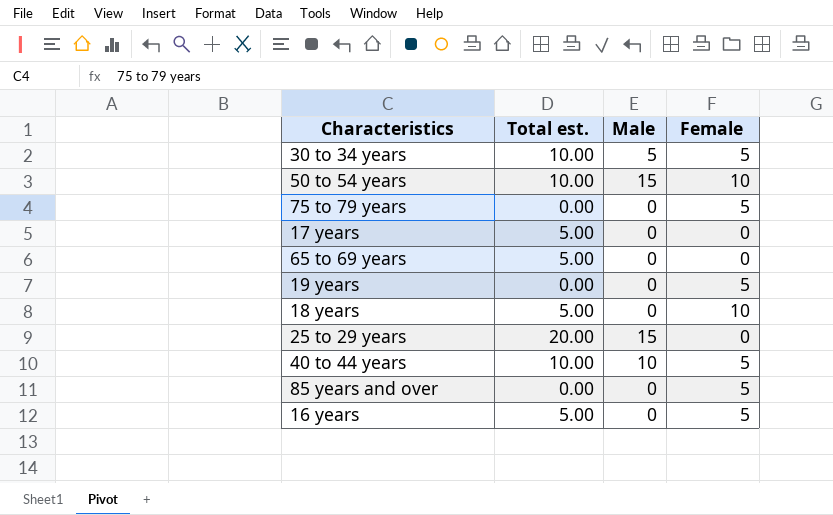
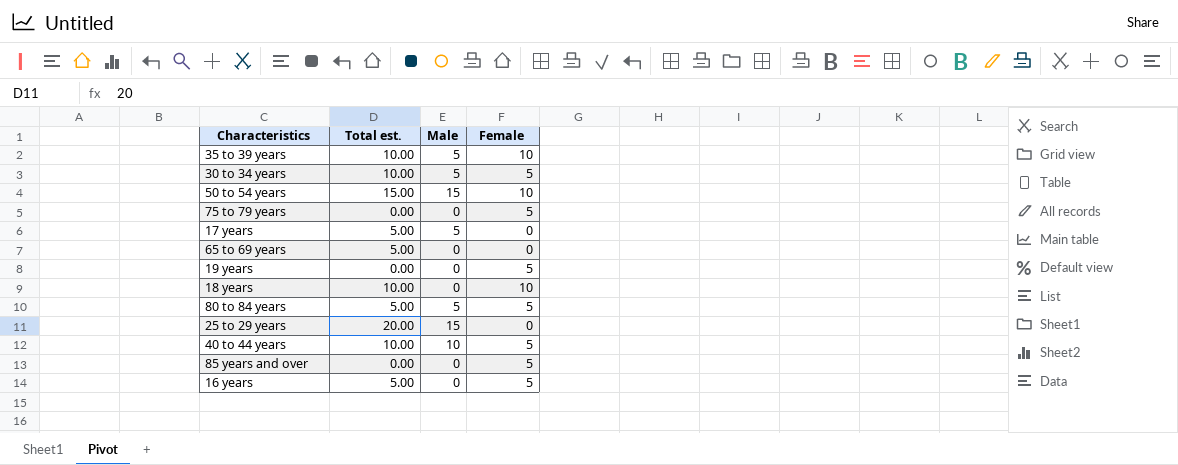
row 35 to 39 years: none -> 10.00 | 5 | 10
50 to 54 years | Total est.: 10.00 -> 15.00
17 years | Male: 0 -> 5
18 years | Total est.: 5.00 -> 10.00
row 80 to 84 years: none -> 5.00 | 5 | 5

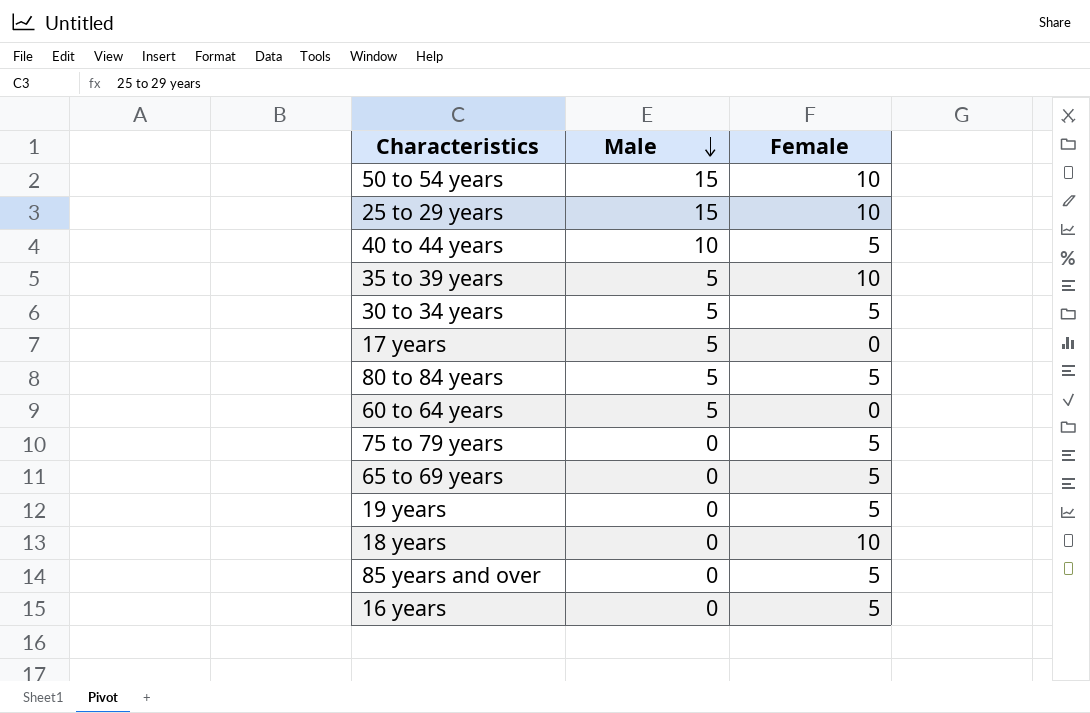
row order: none -> Male descending
column Total est. | position: 2 -> none
25 to 29 years | Female: 0 -> 10
row 60 to 64 years: none -> 5 | 0
65 to 69 years | Female: 0 -> 5

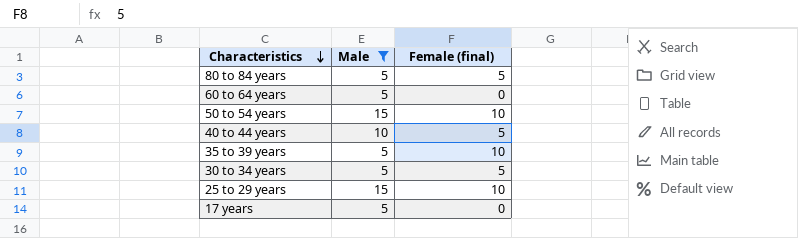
filter: none -> Male != 0
row order: Male descending -> Characteristics descending
column name: Female -> Female (final)

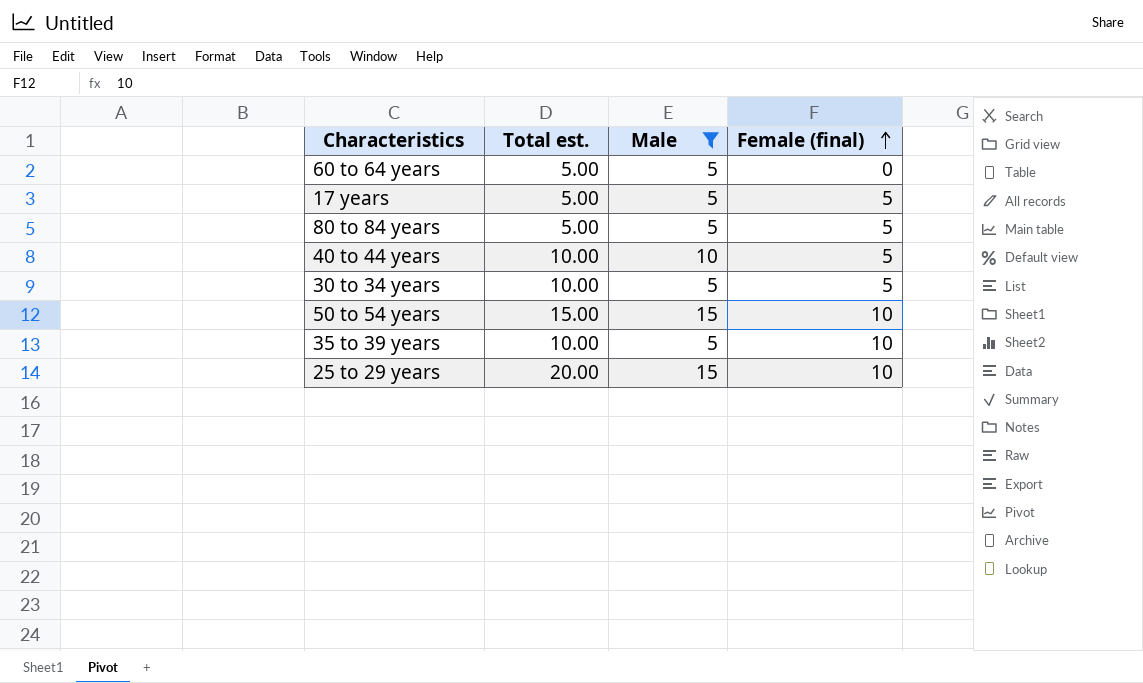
row order: Characteristics descending -> Female (final) ascending
column Total est. | position: none -> 2
17 years | Female (final): 0 -> 5

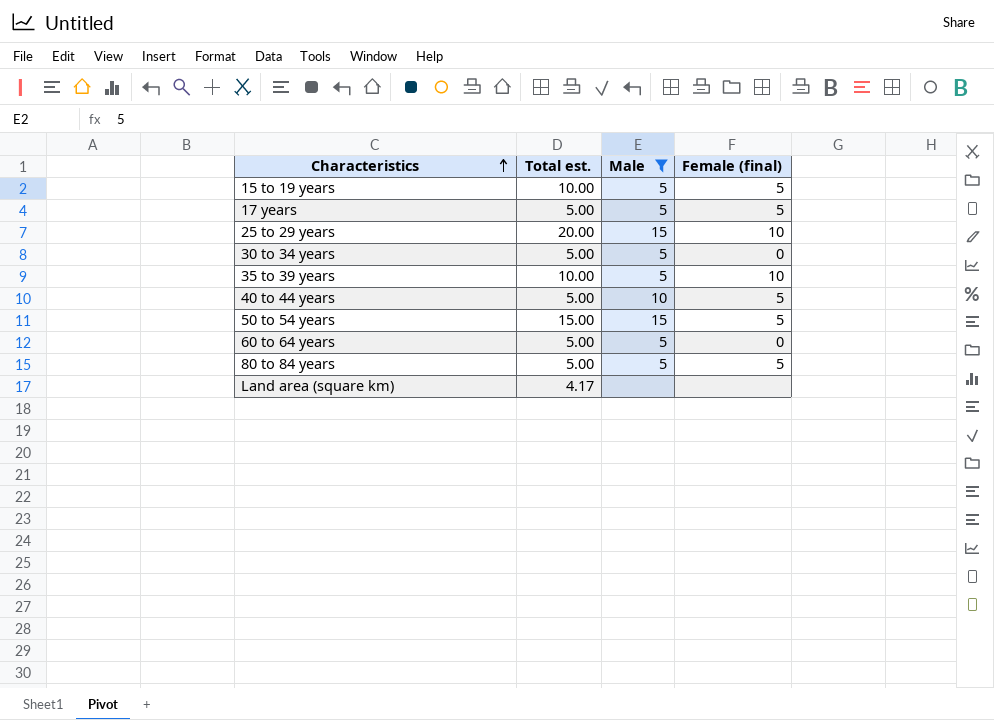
row order: Female (final) ascending -> Characteristics ascending
row 15 to 19 years: none -> 10.00 | 5 | 5
30 to 34 years | Total est.: 10.00 -> 5.00
30 to 34 years | Female (final): 5 -> 0
40 to 44 years | Total est.: 10.00 -> 5.00
50 to 54 years | Female (final): 10 -> 5
row Land area (square km): none -> 4.17 | none | none

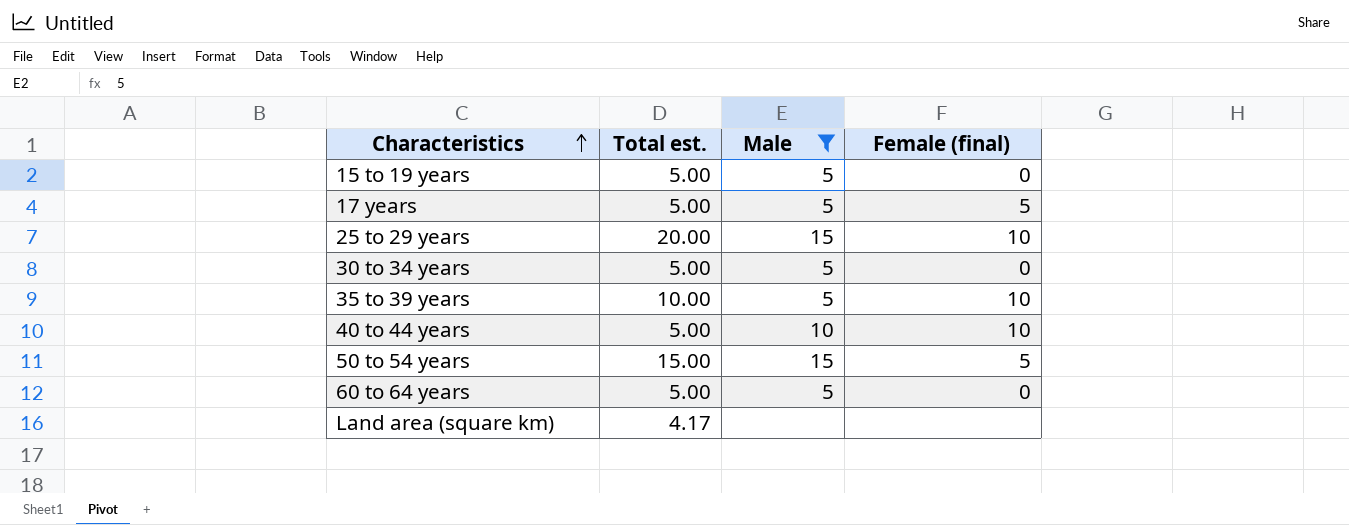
row 80 to 84 years: 5.00 | 5 | 5 -> none
15 to 19 years | Total est.: 10.00 -> 5.00
15 to 19 years | Female (final): 5 -> 0
40 to 44 years | Female (final): 5 -> 10

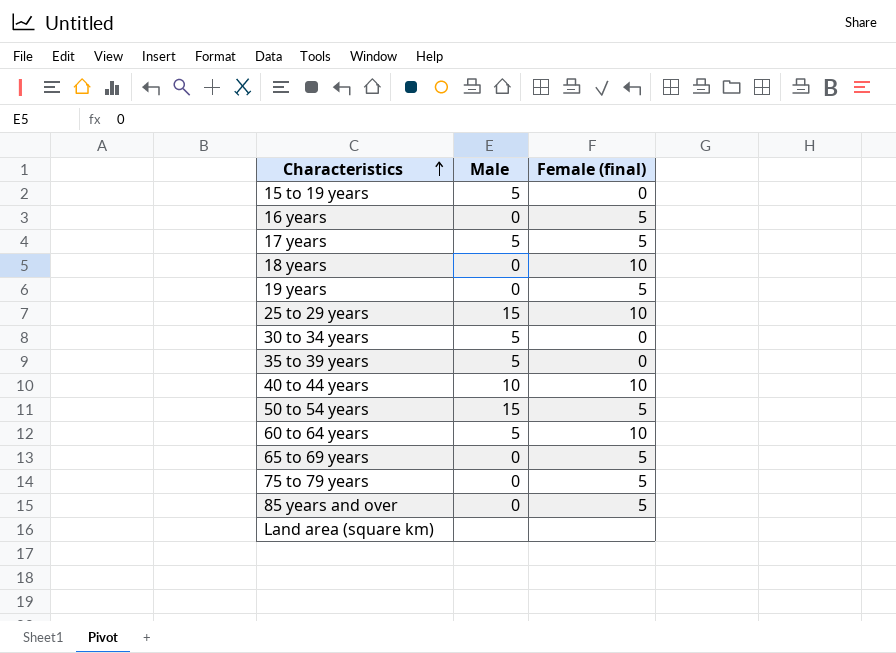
filter: Male != 0 -> none
column Total est. | position: 2 -> none
35 to 39 years | Female (final): 10 -> 0
60 to 64 years | Female (final): 0 -> 10

